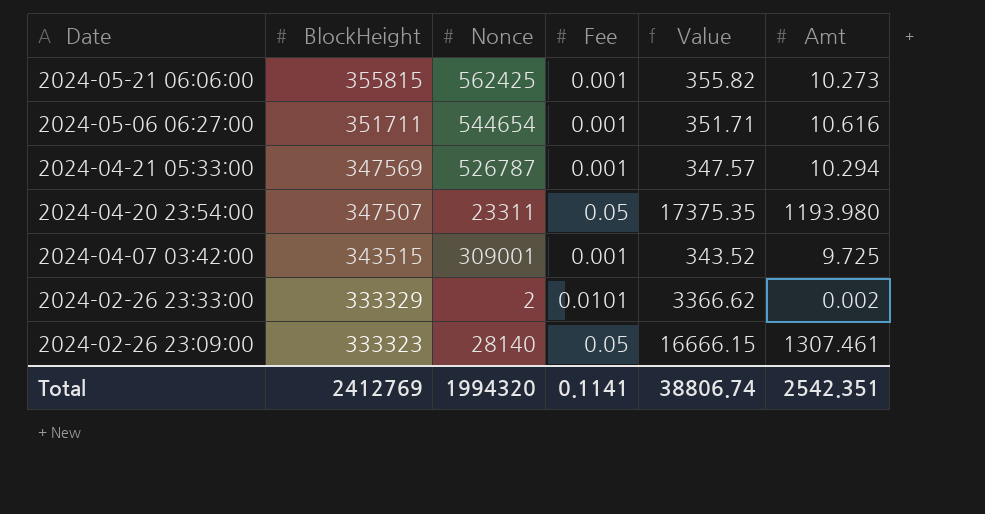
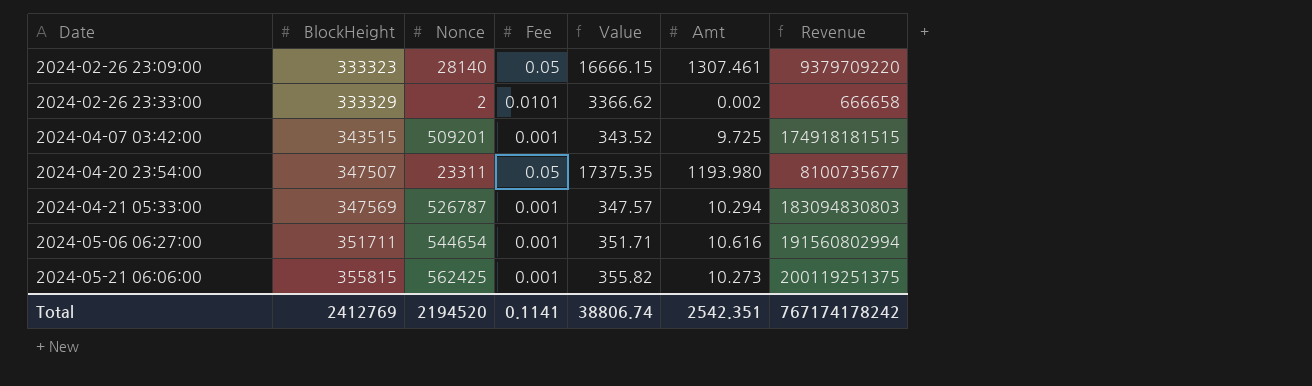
row order: Date descending -> Date ascending
column Revenue | formula: none -> [BlockHeight] * [Nonce]
2024-04-07 03:42:00 | Nonce: 309001 -> 509201
Total | Nonce: 1994320 -> 2194520

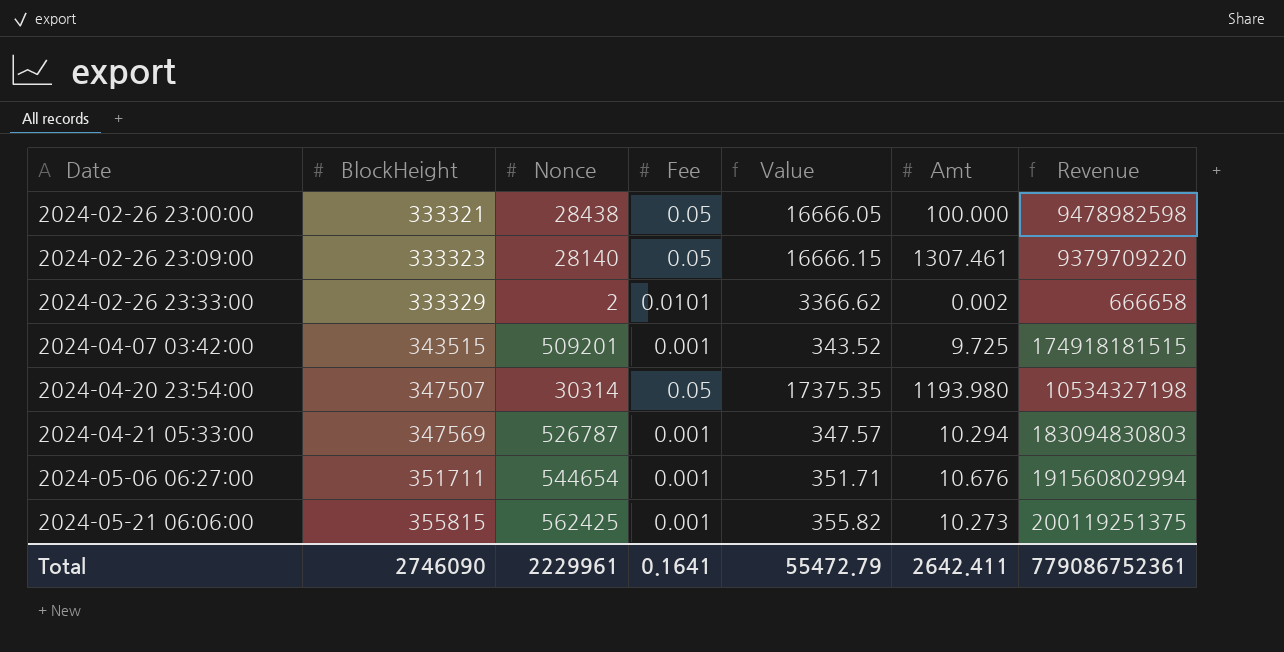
row 2024-02-26 23:00:00: none -> 333321 | 28438 | 0.05 | 16666.05 | 100.000 | 9478982598
2024-04-20 23:54:00 | Nonce: 23311 -> 30314
2024-04-20 23:54:00 | Revenue: 8100735677 -> 10534327198
2024-05-06 06:27:00 | Amt: 10.616 -> 10.676
Total | BlockHeight: 2412769 -> 2746090
Total | Nonce: 2194520 -> 2229961
Total | Fee: 0.1141 -> 0.1641
Total | Value: 38806.74 -> 55472.79
Total | Amt: 2542.351 -> 2642.411
Total | Revenue: 767174178242 -> 779086752361

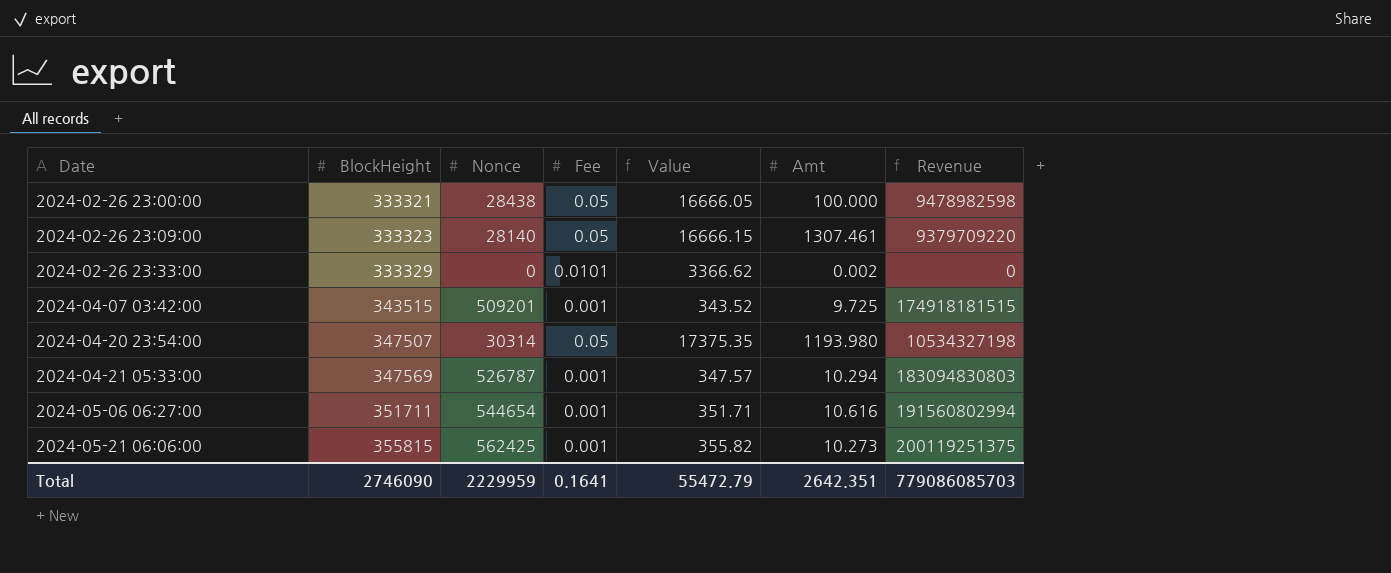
2024-02-26 23:33:00 | Nonce: 2 -> 0
2024-02-26 23:33:00 | Revenue: 666658 -> 0
2024-05-06 06:27:00 | Amt: 10.676 -> 10.616
Total | Nonce: 2229961 -> 2229959
Total | Amt: 2642.411 -> 2642.351
Total | Revenue: 779086752361 -> 779086085703

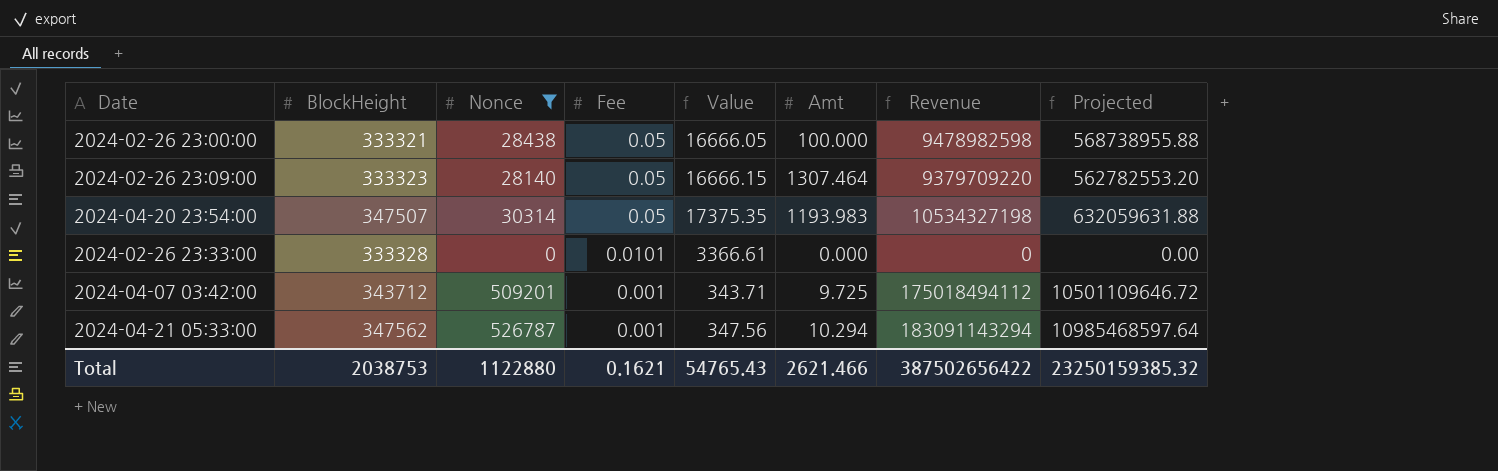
filter: none -> Nonce <= 526787
row order: Date ascending -> Fee descending
column Projected | formula: none -> [Revenue] * 0.06
2024-02-26 23:09:00 | Amt: 1307.461 -> 1307.464
2024-04-20 23:54:00 | Amt: 1193.980 -> 1193.983
2024-02-26 23:33:00 | BlockHeight: 333329 -> 333328
2024-02-26 23:33:00 | Value: 3366.62 -> 3366.61
2024-02-26 23:33:00 | Amt: 0.002 -> 0.000
2024-04-07 03:42:00 | BlockHeight: 343515 -> 343712
2024-04-07 03:42:00 | Value: 343.52 -> 343.71
2024-04-07 03:42:00 | Revenue: 174918181515 -> 175018494112
2024-04-21 05:33:00 | BlockHeight: 347569 -> 347562
2024-04-21 05:33:00 | Value: 347.57 -> 347.56
2024-04-21 05:33:00 | Revenue: 183094830803 -> 183091143294
Total | BlockHeight: 2746090 -> 2038753
Total | Nonce: 2229959 -> 1122880
Total | Fee: 0.1641 -> 0.1621
Total | Value: 55472.79 -> 54765.43
Total | Amt: 2642.351 -> 2621.466
Total | Revenue: 779086085703 -> 387502656422

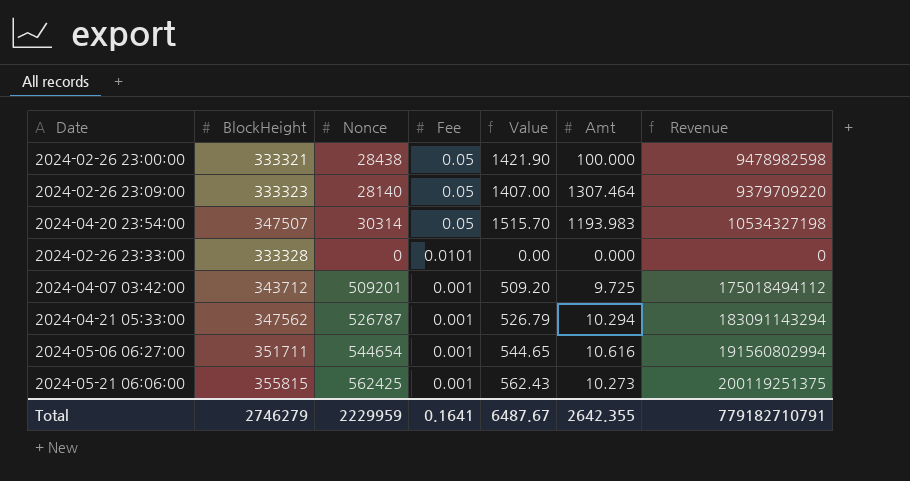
filter: Nonce <= 526787 -> none
column Projected | formula: [Revenue] * 0.06 -> none
column Value | formula: [BlockHeight] * [Fee] -> [Nonce] * [Fee]
Total | BlockHeight: 2038753 -> 2746279
Total | Nonce: 1122880 -> 2229959
Total | Fee: 0.1621 -> 0.1641
Total | Value: 54765.43 -> 6487.67
Total | Amt: 2621.466 -> 2642.355
Total | Revenue: 387502656422 -> 779182710791

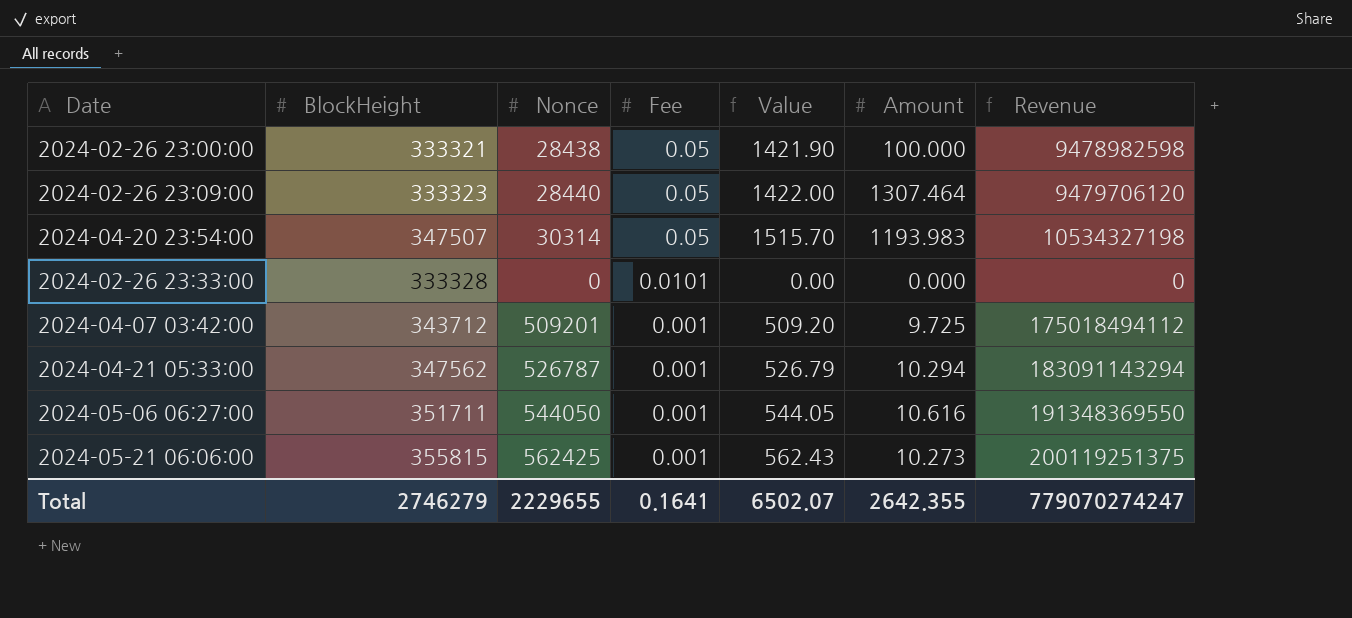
column name: Amt -> Amount
2024-02-26 23:09:00 | Nonce: 28140 -> 28440
2024-02-26 23:09:00 | Value: 1407.00 -> 1422.00
2024-02-26 23:09:00 | Revenue: 9379709220 -> 9479706120
2024-05-06 06:27:00 | Nonce: 544654 -> 544050
2024-05-06 06:27:00 | Value: 544.65 -> 544.05
2024-05-06 06:27:00 | Revenue: 191560802994 -> 191348369550
Total | Nonce: 2229959 -> 2229655
Total | Value: 6487.67 -> 6502.07
Total | Revenue: 779182710791 -> 779070274247

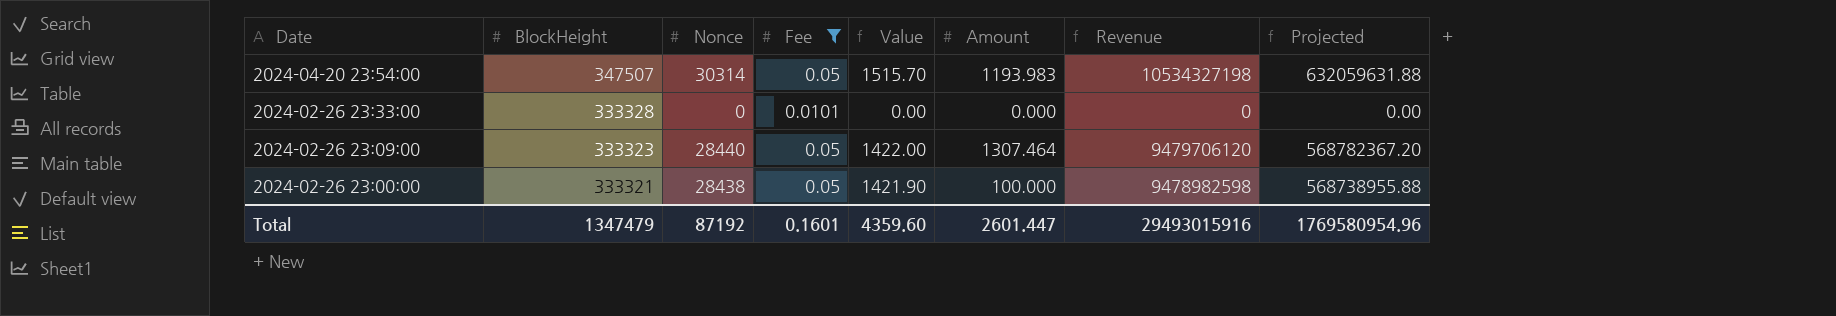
filter: none -> Fee != 0.001
row order: Fee descending -> Date descending
column Projected | formula: none -> [Revenue] * 0.06
Total | BlockHeight: 2746279 -> 1347479
Total | Nonce: 2229655 -> 87192
Total | Fee: 0.1641 -> 0.1601
Total | Value: 6502.07 -> 4359.60
Total | Amount: 2642.355 -> 2601.447
Total | Revenue: 779070274247 -> 29493015916

